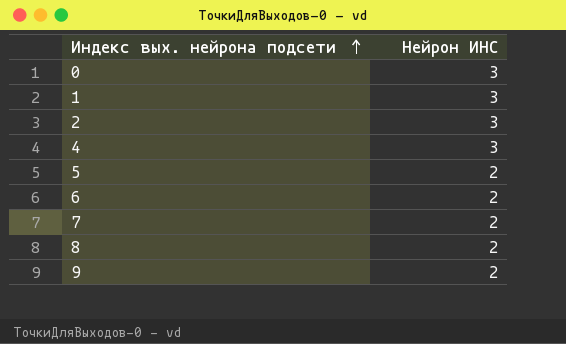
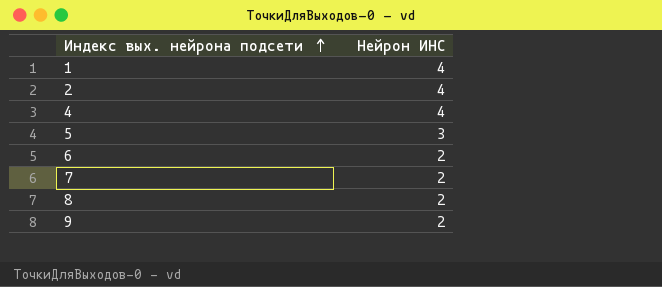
row 0: 3 -> none
1 | Нейрон ИНС: 3 -> 4
2 | Нейрон ИНС: 3 -> 4
4 | Нейрон ИНС: 3 -> 4
5 | Нейрон ИНС: 2 -> 3

